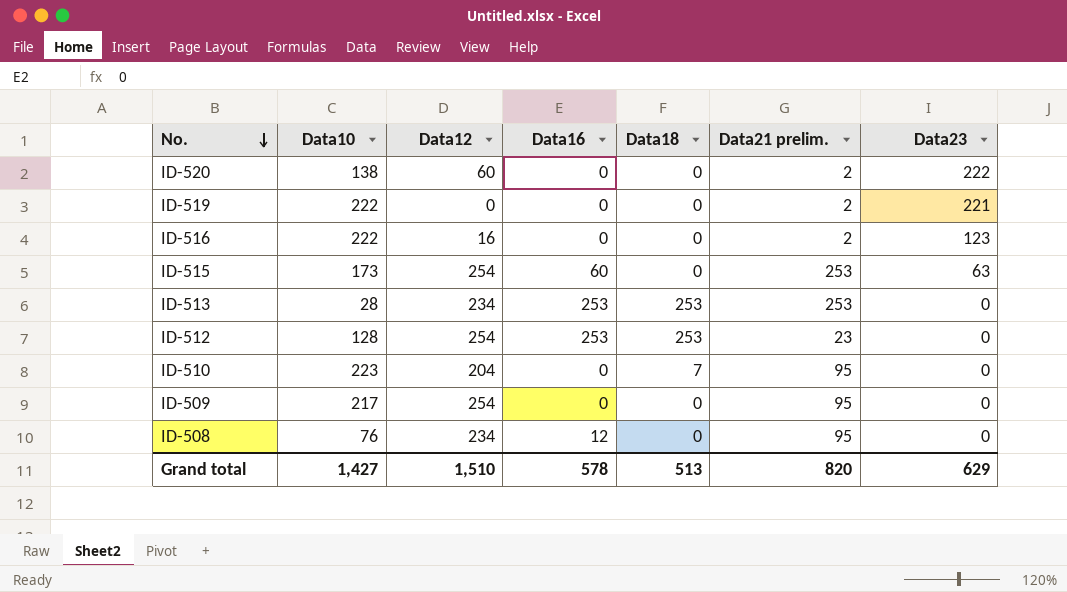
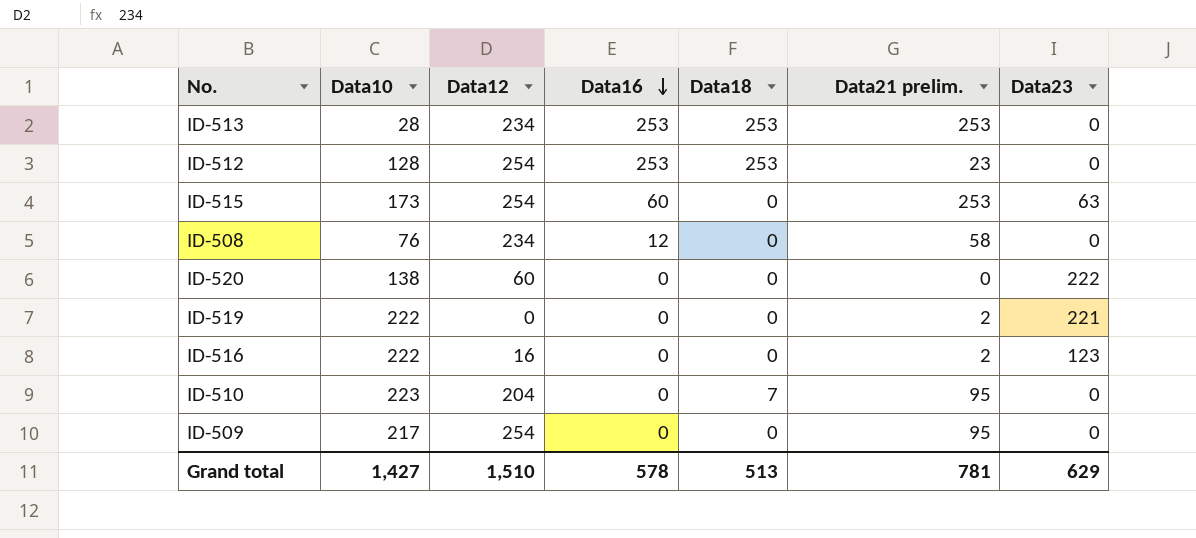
row order: No. descending -> Data16 descending
ID-508 | Data21 prelim.: 95 -> 58
ID-520 | Data21 prelim.: 2 -> 0
Grand total | Data21 prelim.: 820 -> 781

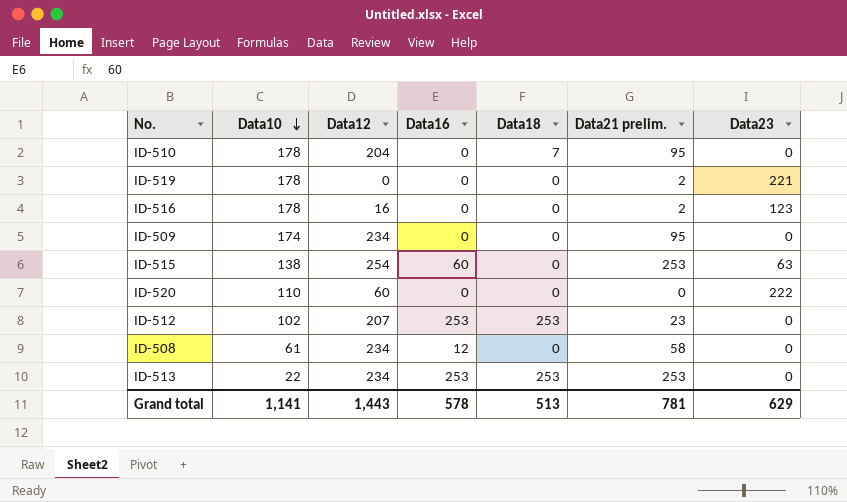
row order: Data16 descending -> Data10 descending
ID-510 | Data10: 223 -> 178
ID-519 | Data10: 222 -> 178
ID-516 | Data10: 222 -> 178
ID-509 | Data10: 217 -> 174
ID-509 | Data12: 254 -> 234
ID-515 | Data10: 173 -> 138
ID-520 | Data10: 138 -> 110
ID-512 | Data10: 128 -> 102
ID-512 | Data12: 254 -> 207
ID-508 | Data10: 76 -> 61
ID-513 | Data10: 28 -> 22
Grand total | Data10: 1,427 -> 1,141
Grand total | Data12: 1,510 -> 1,443

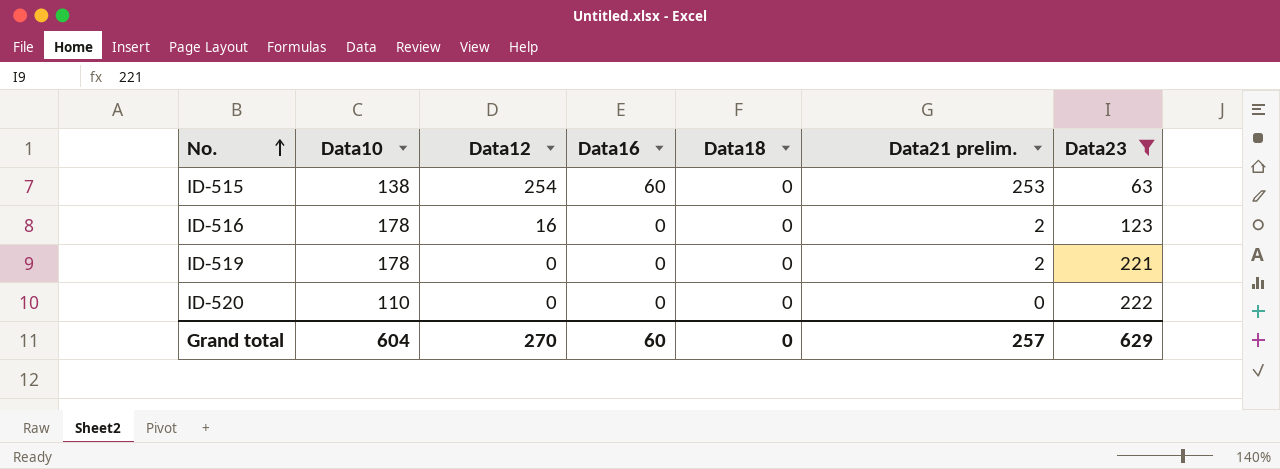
filter: none -> Data23 != 0
row order: Data10 descending -> No. ascending
ID-520 | Data12: 60 -> 0
Grand total | Data10: 1,141 -> 604
Grand total | Data12: 1,443 -> 270
Grand total | Data16: 578 -> 60
Grand total | Data18: 513 -> 0
Grand total | Data21 prelim.: 781 -> 257

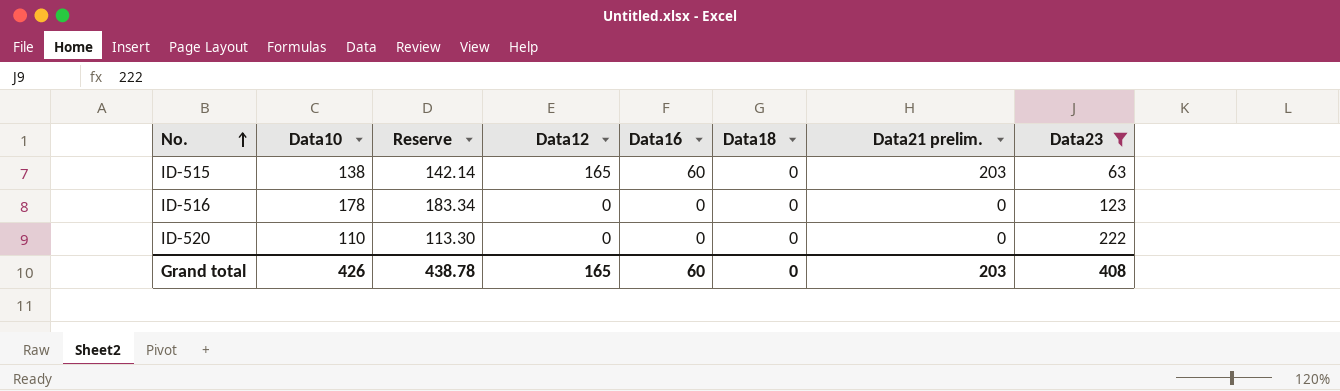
column Reserve | formula: none -> [Data10] * 1.03
row ID-519: 178 | 0 | 0 | 0 | 2 | 221 -> none
ID-515 | Data12: 254 -> 165
ID-515 | Data21 prelim.: 253 -> 203
ID-516 | Data12: 16 -> 0
ID-516 | Data21 prelim.: 2 -> 0
Grand total | Data10: 604 -> 426
Grand total | Data12: 270 -> 165
Grand total | Data21 prelim.: 257 -> 203
Grand total | Data23: 629 -> 408

